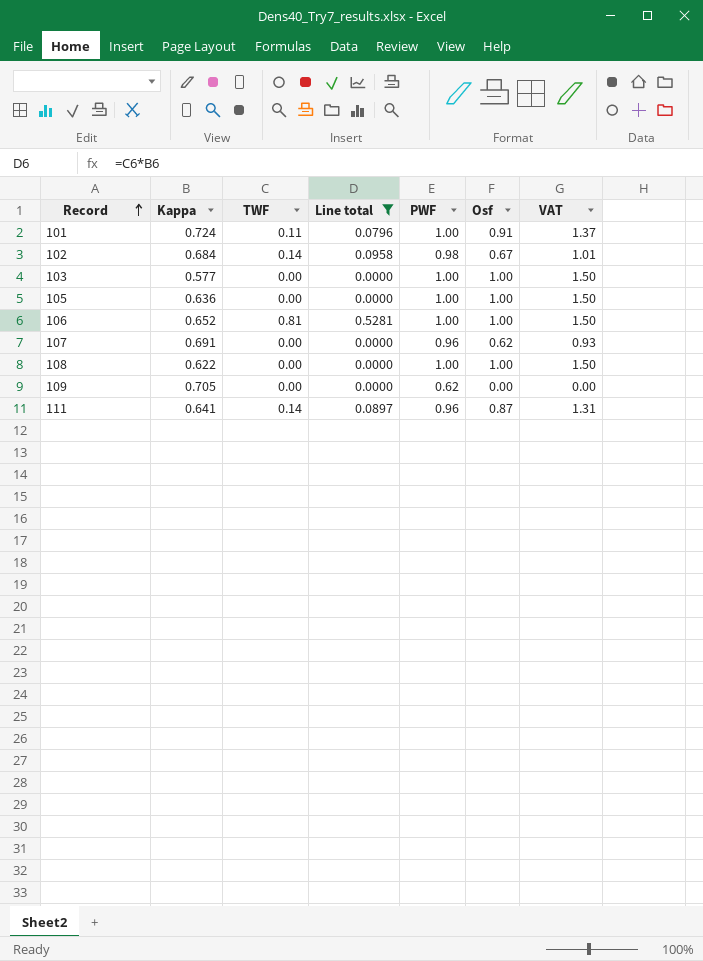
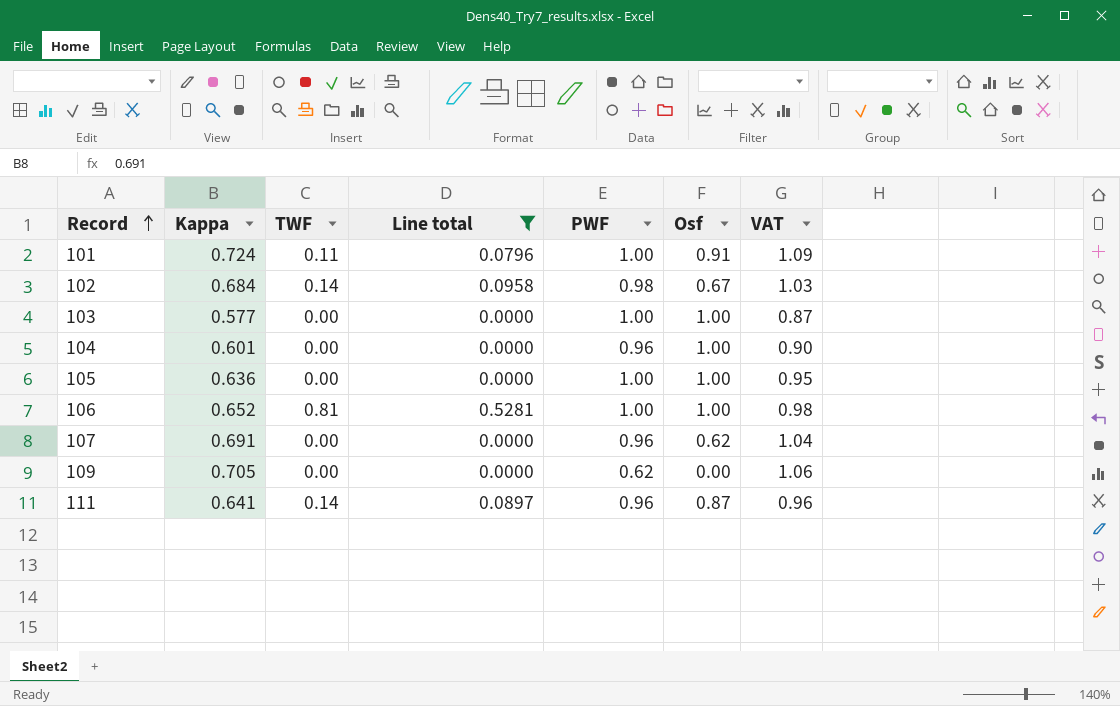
column VAT | formula: [Osf] * 1.5 -> [Kappa] * 1.5
row 108: 0.622 | 0.00 | 0.0000 | 1.00 | 1.00 | 1.50 -> none
row 104: none -> 0.601 | 0.00 | 0.0000 | 0.96 | 1.00 | 0.90

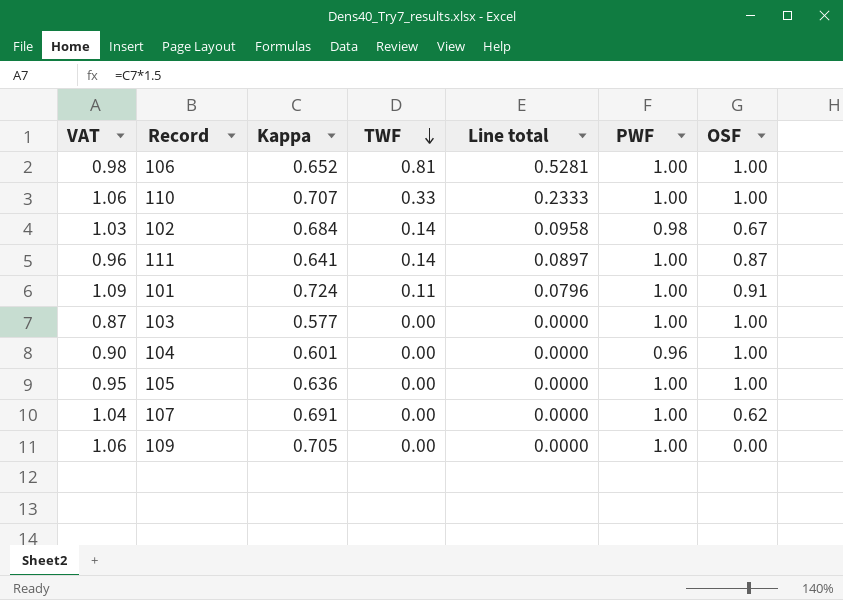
filter: Line total != 0.2333 -> none
row order: Record ascending -> TWF descending
column VAT | position: 7 -> 1
column name: Osf -> OSF
111 | PWF: 0.96 -> 1.00
107 | PWF: 0.96 -> 1.00
109 | PWF: 0.62 -> 1.00

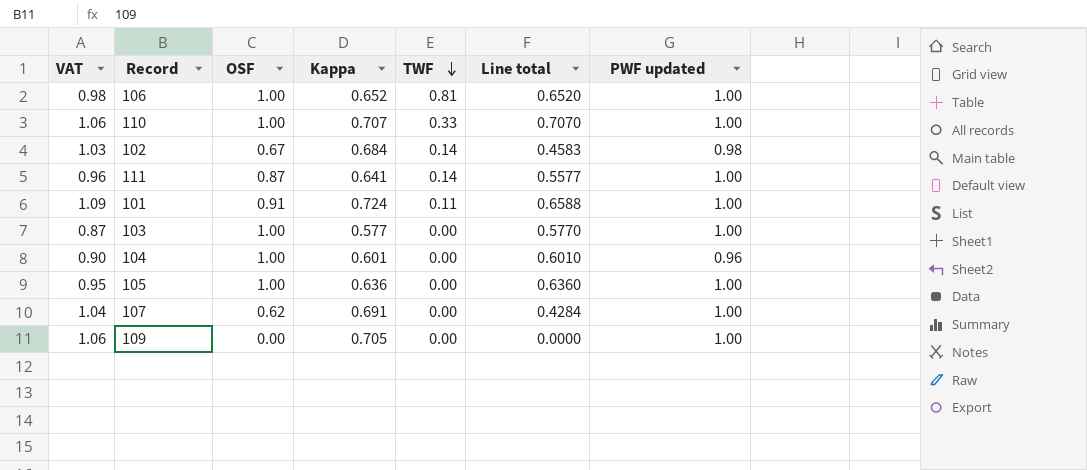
column OSF | position: 7 -> 3
column Line total | formula: [Kappa] * [TWF] -> [OSF] * [Kappa]
column name: PWF -> PWF updated

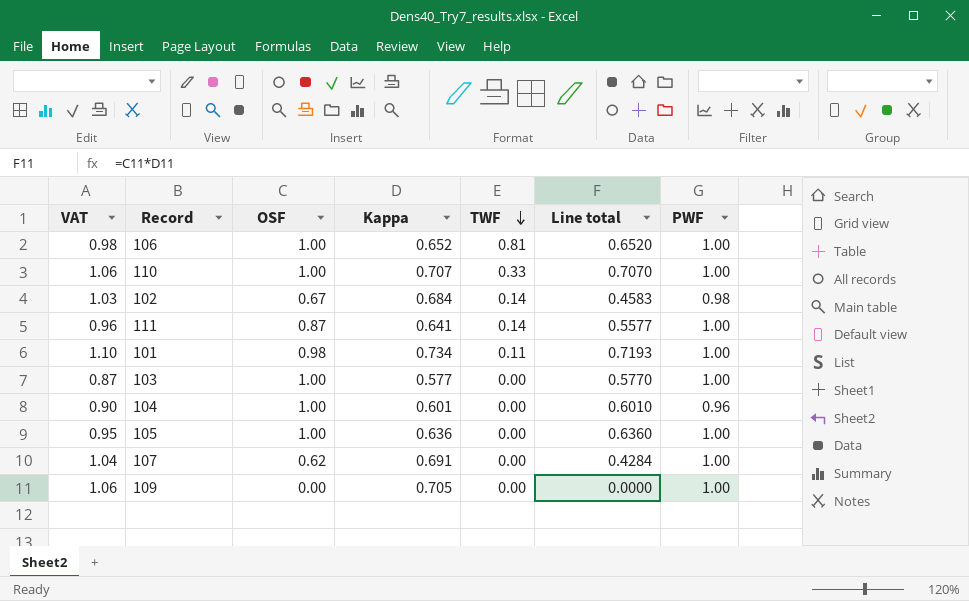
column name: PWF updated -> PWF
101 | VAT: 1.09 -> 1.10
101 | OSF: 0.91 -> 0.98
101 | Kappa: 0.724 -> 0.734
101 | Line total: 0.6588 -> 0.7193

